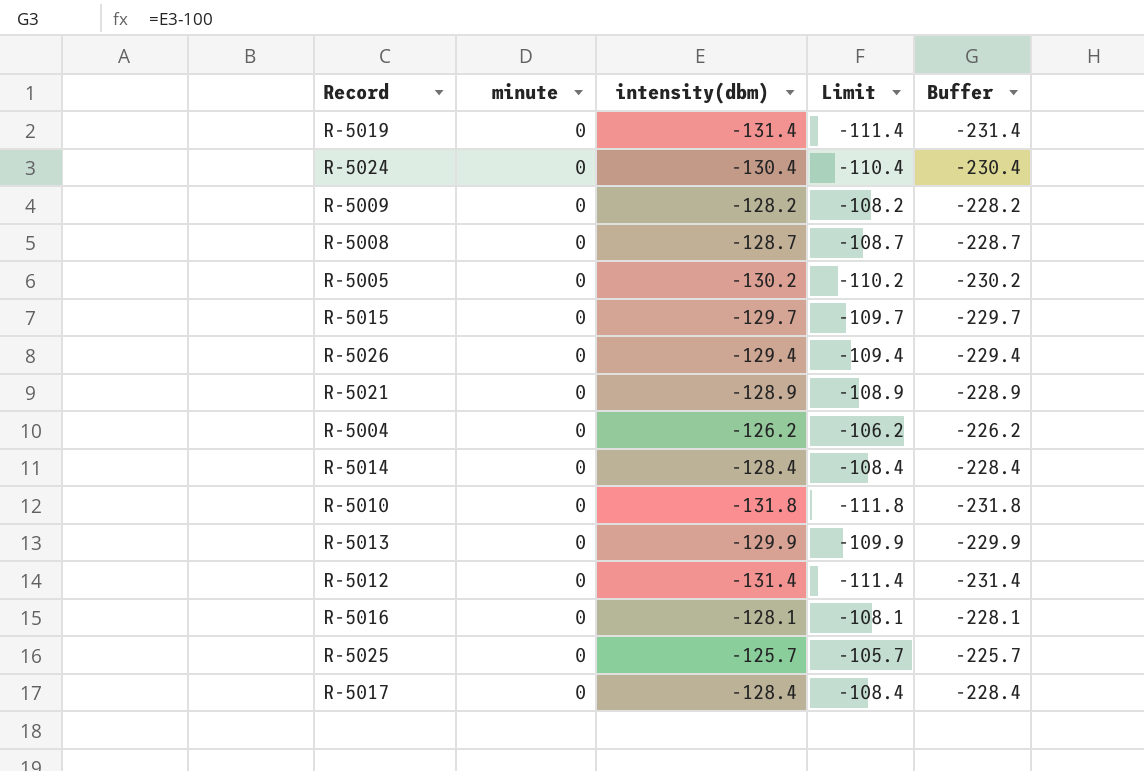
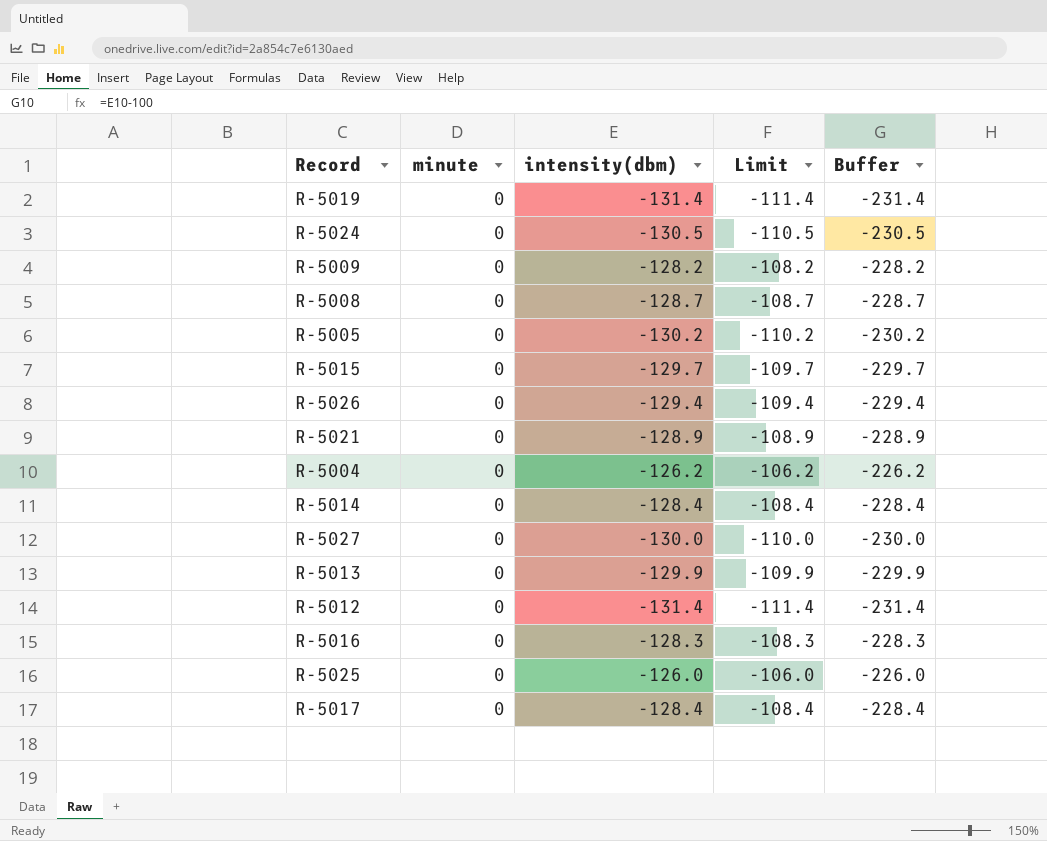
row R-5010: 0 | -131.8 | -111.8 | -231.8 -> none
R-5024 | intensity(dbm): -130.4 -> -130.5
R-5024 | Limit: -110.4 -> -110.5
R-5024 | Buffer: -230.4 -> -230.5
row R-5027: none -> 0 | -130.0 | -110.0 | -230.0
R-5016 | intensity(dbm): -128.1 -> -128.3
R-5016 | Limit: -108.1 -> -108.3
R-5016 | Buffer: -228.1 -> -228.3
R-5025 | intensity(dbm): -125.7 -> -126.0
R-5025 | Limit: -105.7 -> -106.0
R-5025 | Buffer: -225.7 -> -226.0

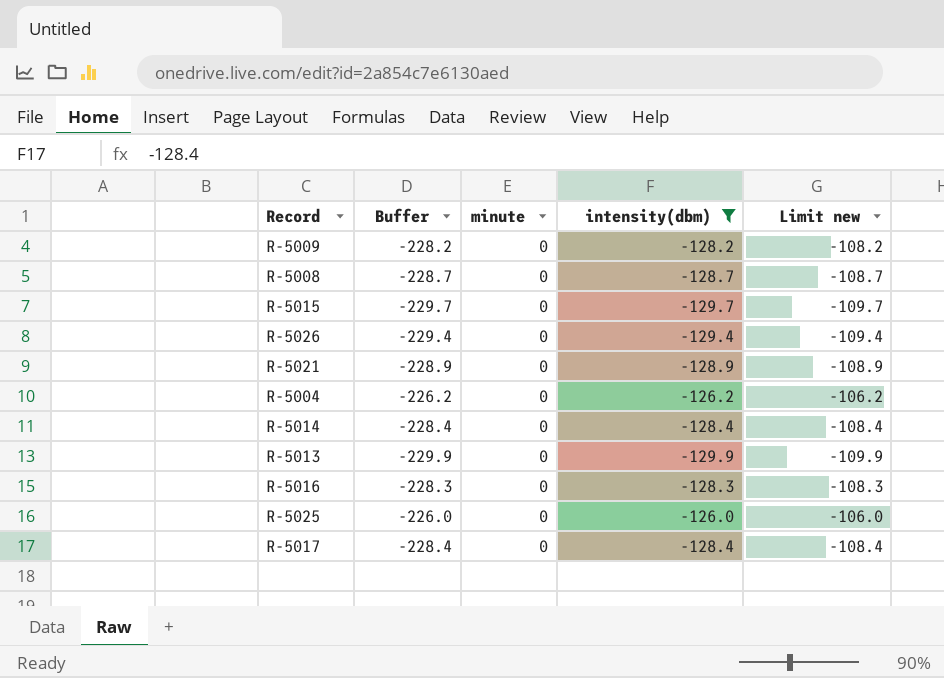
filter: none -> intensity(dbm) >= -129.9
column Buffer | position: 5 -> 2
column name: Limit -> Limit new

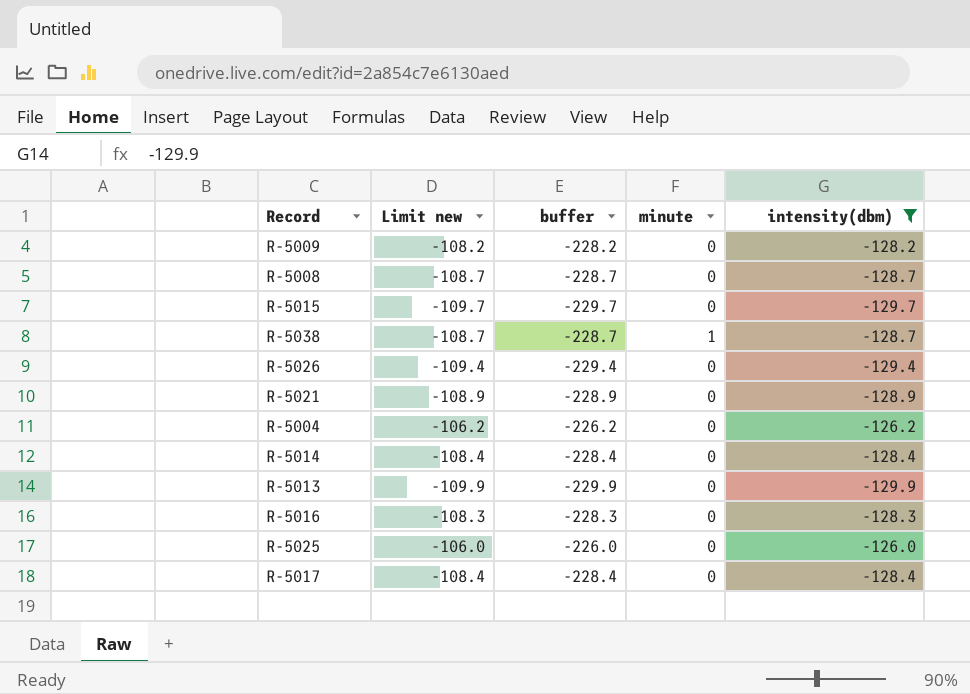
column Limit new | position: 5 -> 2
column name: Buffer -> buffer
row R-5038: none -> -108.7 | -228.7 | 1 | -128.7

